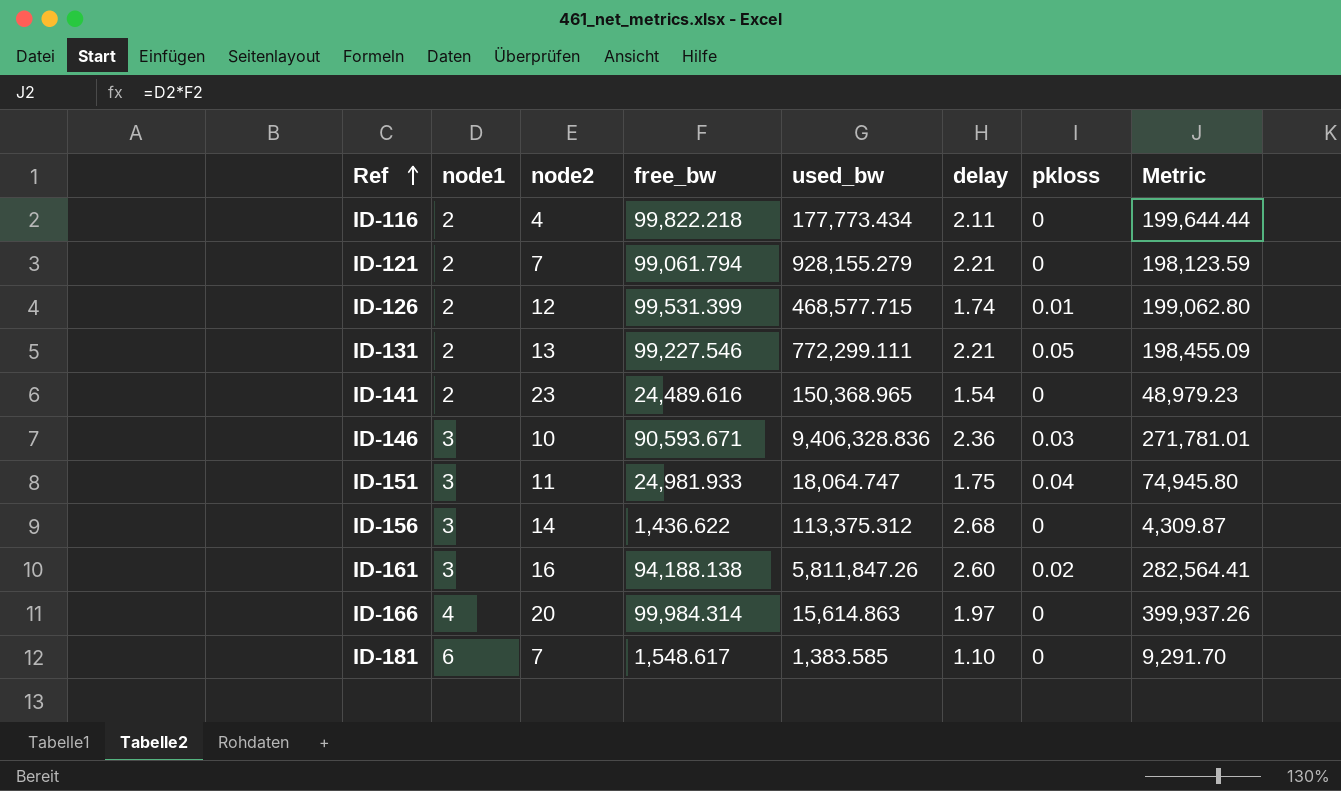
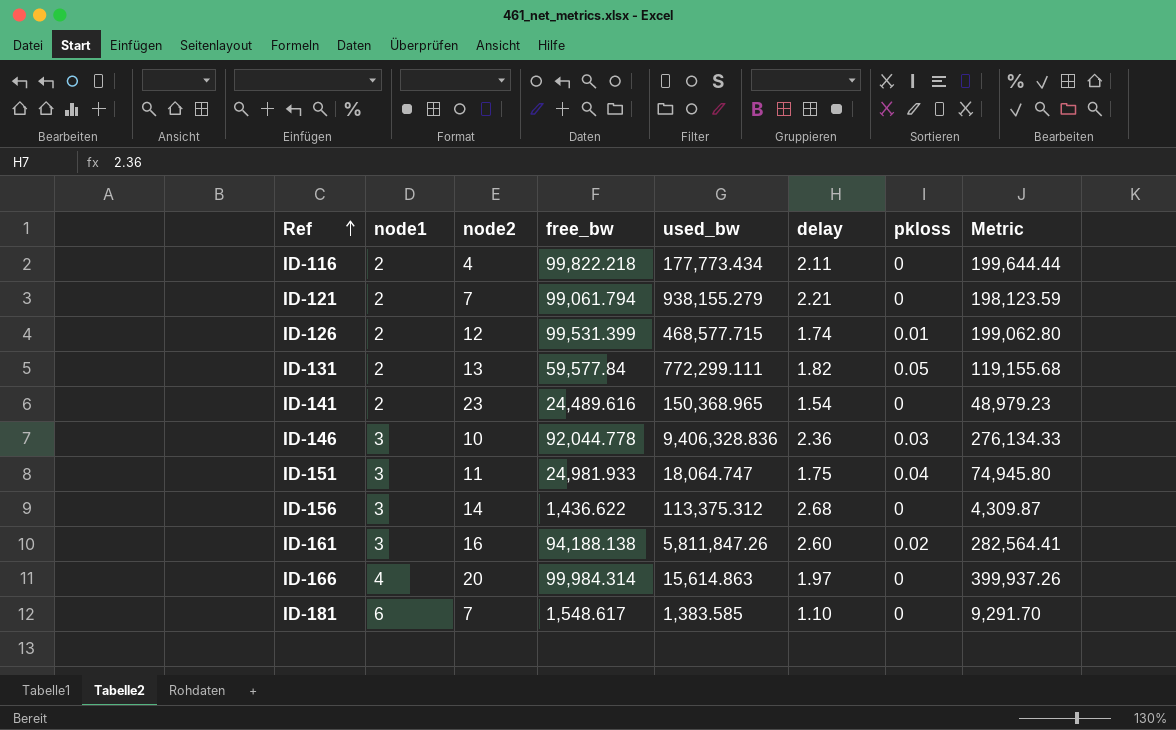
ID-121 | used_bw: 928,155.279 -> 938,155.279
ID-131 | free_bw: 99,227.546 -> 59,577.84
ID-131 | delay: 2.21 -> 1.82
ID-131 | Metric: 198,455.09 -> 119,155.68
ID-146 | free_bw: 90,593.671 -> 92,044.778
ID-146 | Metric: 271,781.01 -> 276,134.33

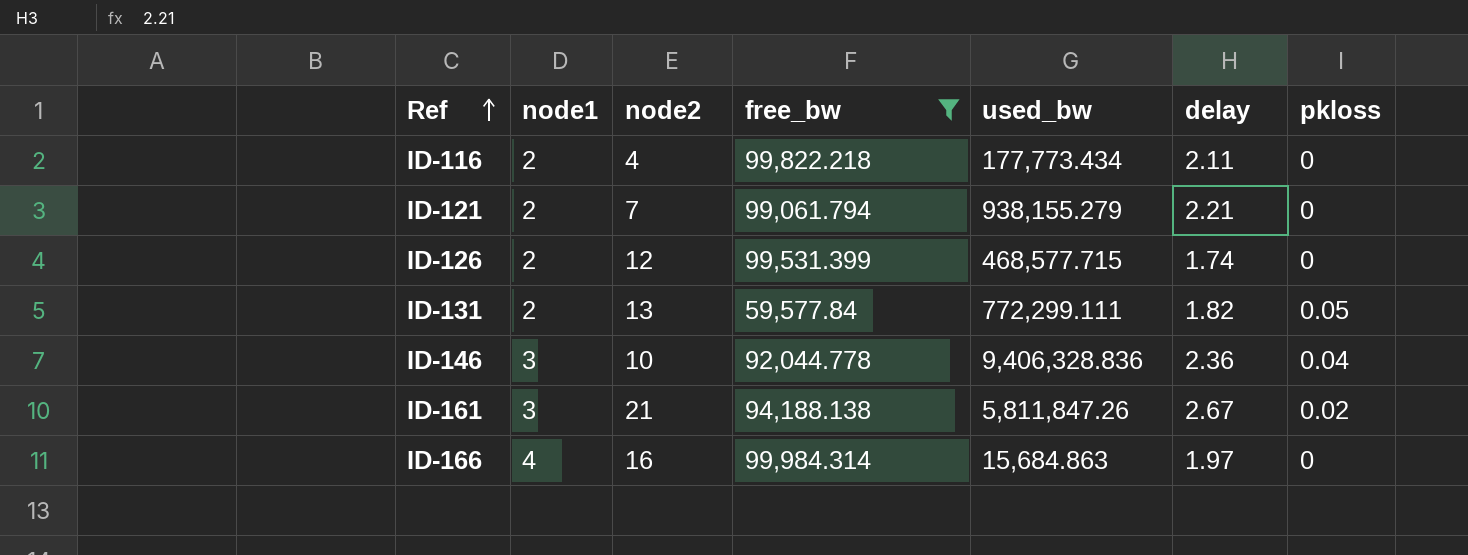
filter: none -> free_bw >= 59,577.84
column Metric | formula: [node1] * [free_bw] -> none
ID-126 | pkloss: 0.01 -> 0
ID-146 | pkloss: 0.03 -> 0.04
ID-161 | node2: 16 -> 21
ID-161 | delay: 2.60 -> 2.67
ID-166 | node2: 20 -> 16
ID-166 | used_bw: 15,614.863 -> 15,684.863

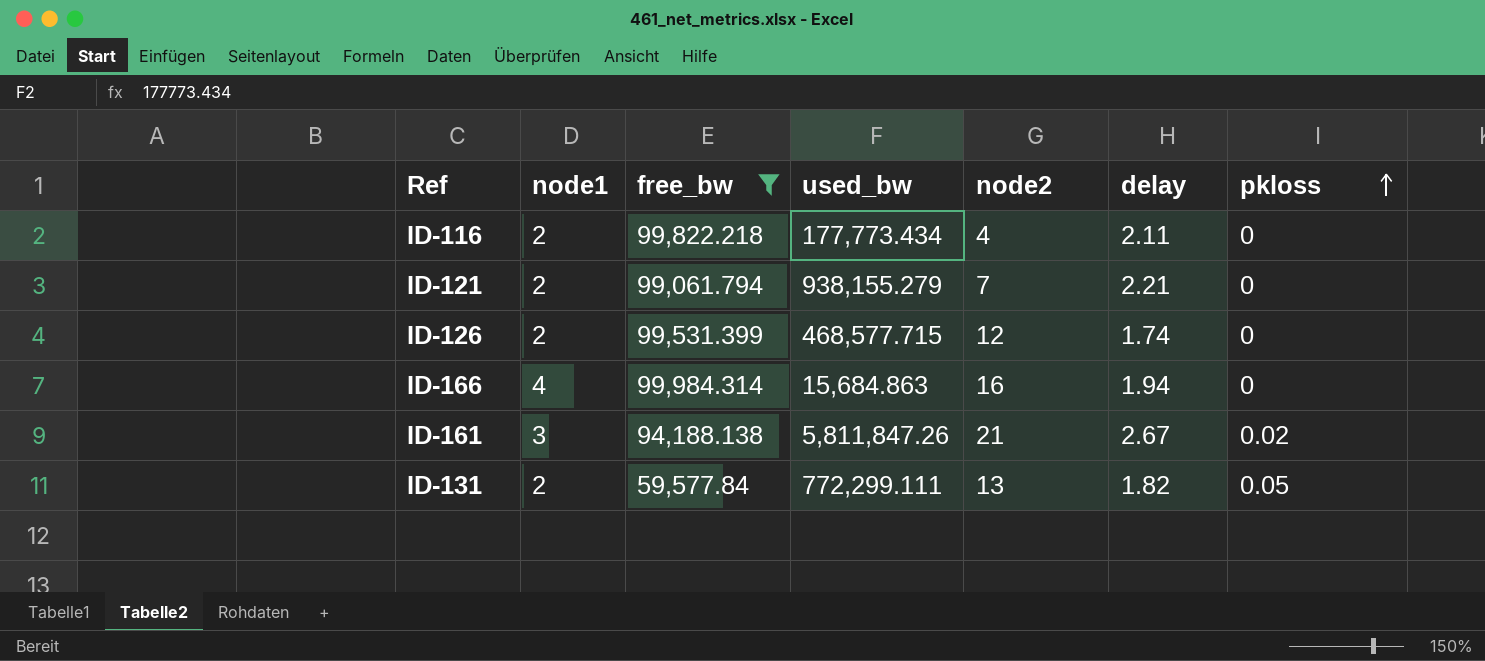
row order: Ref ascending -> pkloss ascending
column node2 | position: 3 -> 5
row ID-146: 3 | 10 | 92,044.778 | 9,406,328.836 | 2.36 | 0.04 -> none
ID-166 | delay: 1.97 -> 1.94

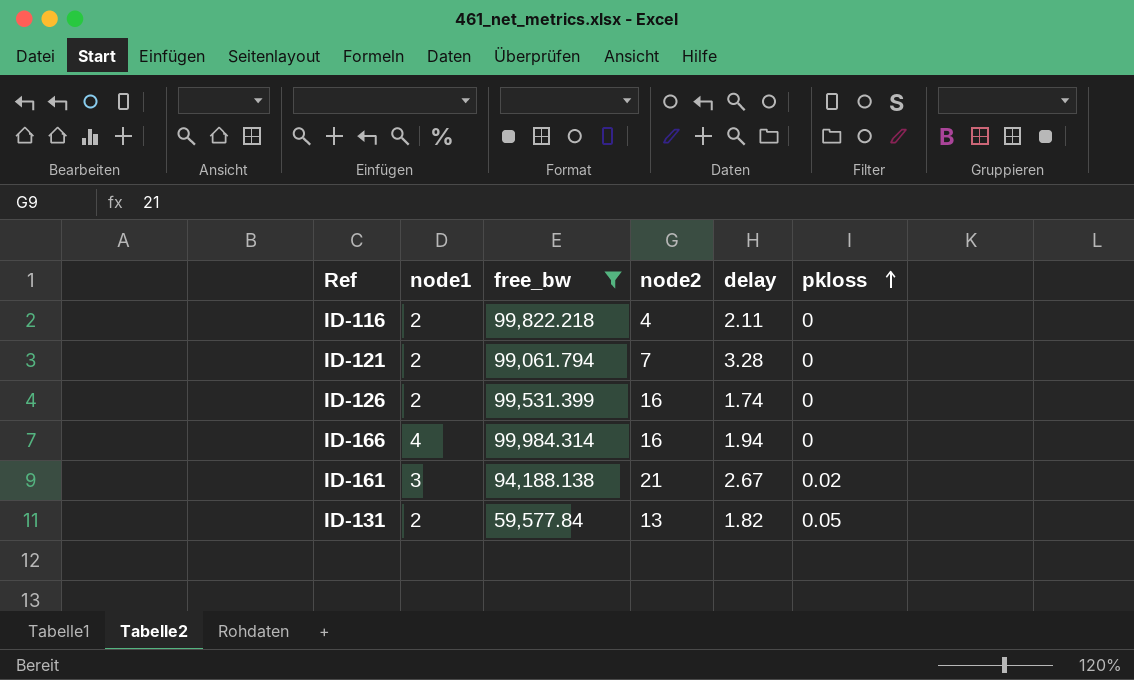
column used_bw | position: 4 -> none
ID-121 | delay: 2.21 -> 3.28
ID-126 | node2: 12 -> 16

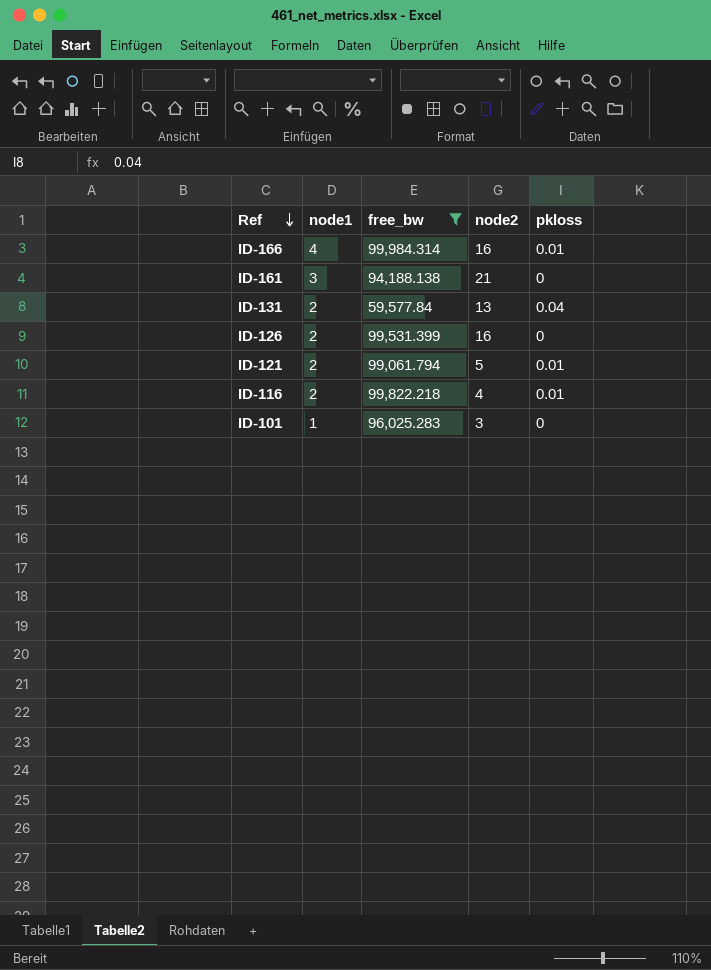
row order: pkloss ascending -> Ref descending
column delay | position: 5 -> none
ID-166 | pkloss: 0 -> 0.01
ID-161 | pkloss: 0.02 -> 0
ID-131 | pkloss: 0.05 -> 0.04
ID-121 | node2: 7 -> 5
ID-121 | pkloss: 0 -> 0.01
ID-116 | pkloss: 0 -> 0.01
row ID-101: none -> 1 | 96,025.283 | 3 | 0

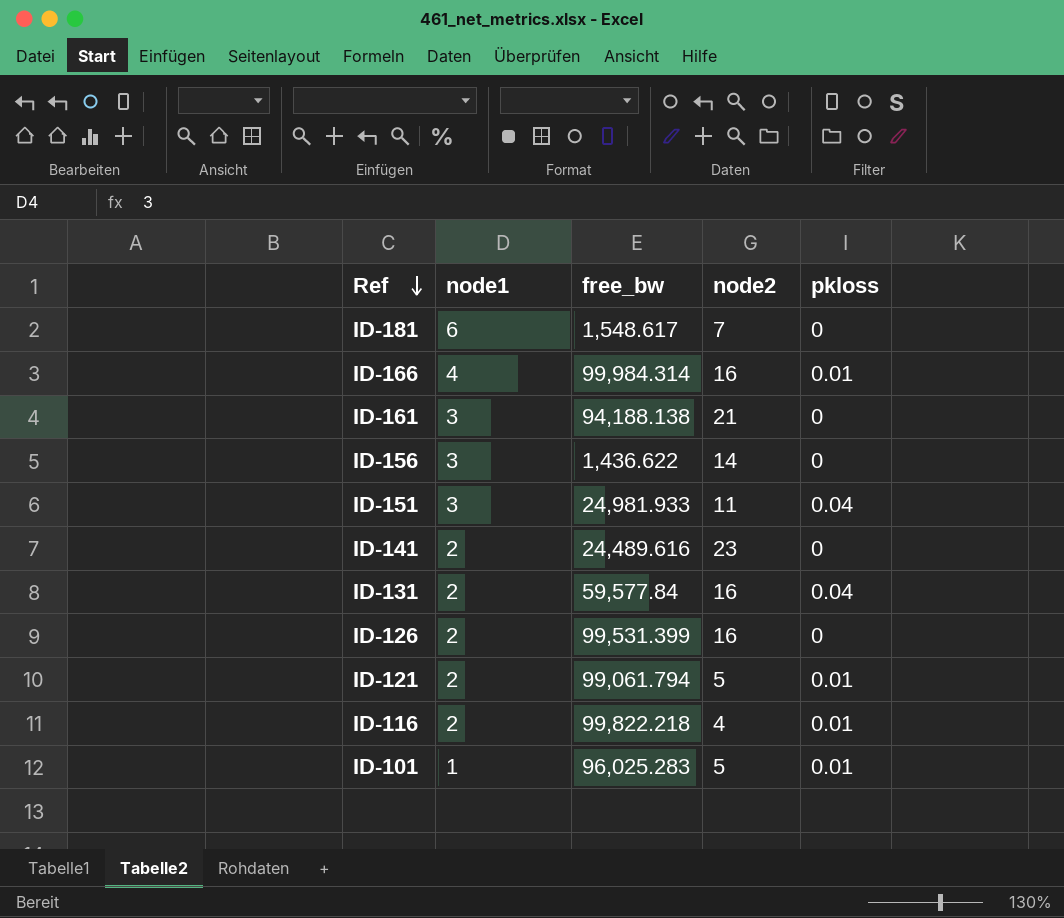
filter: free_bw >= 59,577.84 -> none
ID-131 | node2: 13 -> 16
ID-101 | node2: 3 -> 5
ID-101 | pkloss: 0 -> 0.01

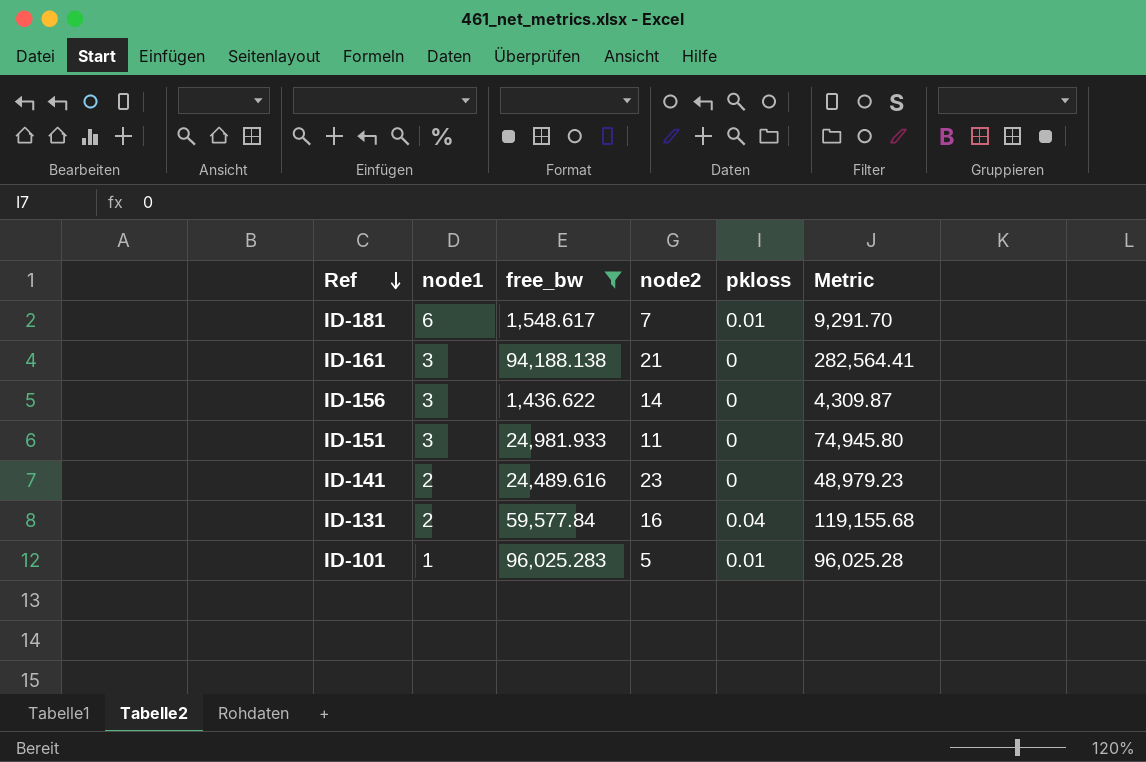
filter: none -> free_bw <= 96,025.283
column Metric | formula: none -> [node1] * [free_bw]
ID-181 | pkloss: 0 -> 0.01
ID-151 | pkloss: 0.04 -> 0

